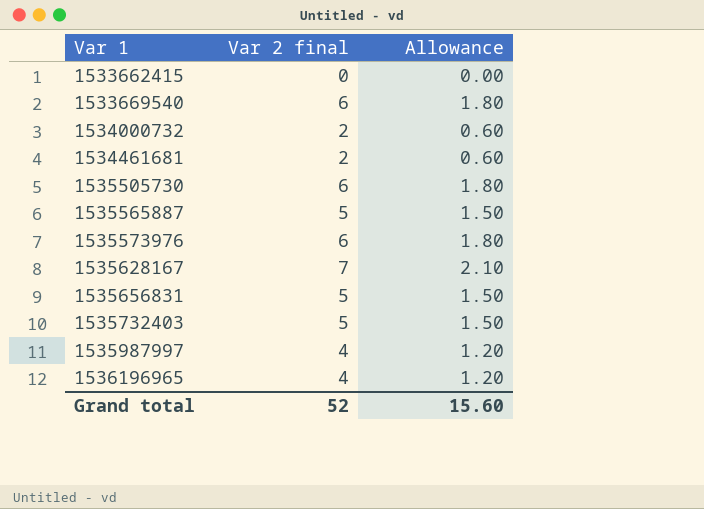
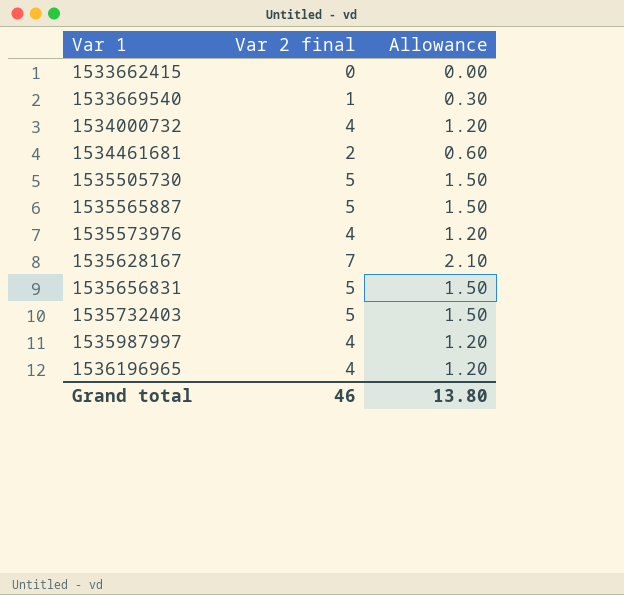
1533669540 | Var 2 final: 6 -> 1
1533669540 | Allowance: 1.80 -> 0.30
1534000732 | Var 2 final: 2 -> 4
1534000732 | Allowance: 0.60 -> 1.20
1535505730 | Var 2 final: 6 -> 5
1535505730 | Allowance: 1.80 -> 1.50
1535573976 | Var 2 final: 6 -> 4
1535573976 | Allowance: 1.80 -> 1.20
Grand total | Var 2 final: 52 -> 46
Grand total | Allowance: 15.60 -> 13.80

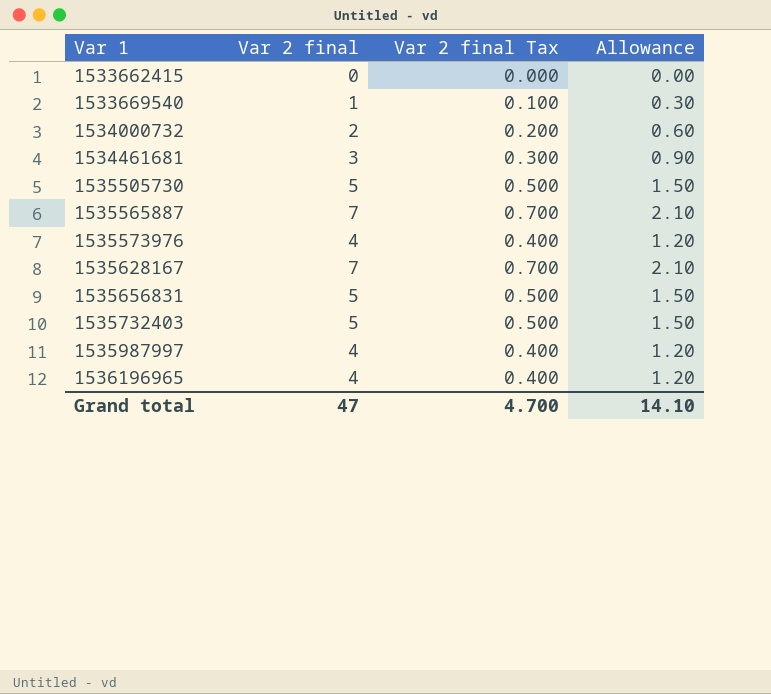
column Var 2 final Tax | formula: none -> [Var 2 final] * 0.1
1534000732 | Var 2 final: 4 -> 2
1534000732 | Allowance: 1.20 -> 0.60
1534461681 | Var 2 final: 2 -> 3
1534461681 | Allowance: 0.60 -> 0.90
1535565887 | Var 2 final: 5 -> 7
1535565887 | Allowance: 1.50 -> 2.10
Grand total | Var 2 final: 46 -> 47
Grand total | Allowance: 13.80 -> 14.10

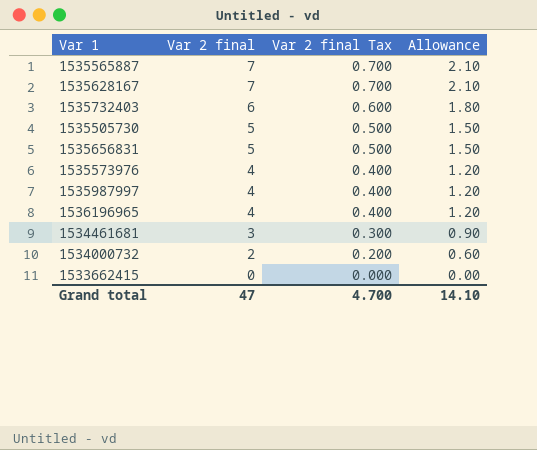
row order: Var 1 ascending -> Var 2 final descending
row 1533669540: 1 | 0.100 | 0.30 -> none
1535732403 | Var 2 final: 5 -> 6
1535732403 | Var 2 final Tax: 0.500 -> 0.600
1535732403 | Allowance: 1.50 -> 1.80

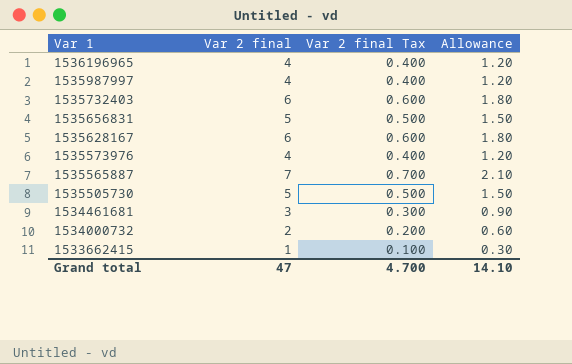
row order: Var 2 final descending -> Var 1 descending
1535628167 | Var 2 final: 7 -> 6
1535628167 | Var 2 final Tax: 0.700 -> 0.600
1535628167 | Allowance: 2.10 -> 1.80
1533662415 | Var 2 final: 0 -> 1
1533662415 | Var 2 final Tax: 0.000 -> 0.100
1533662415 | Allowance: 0.00 -> 0.30

